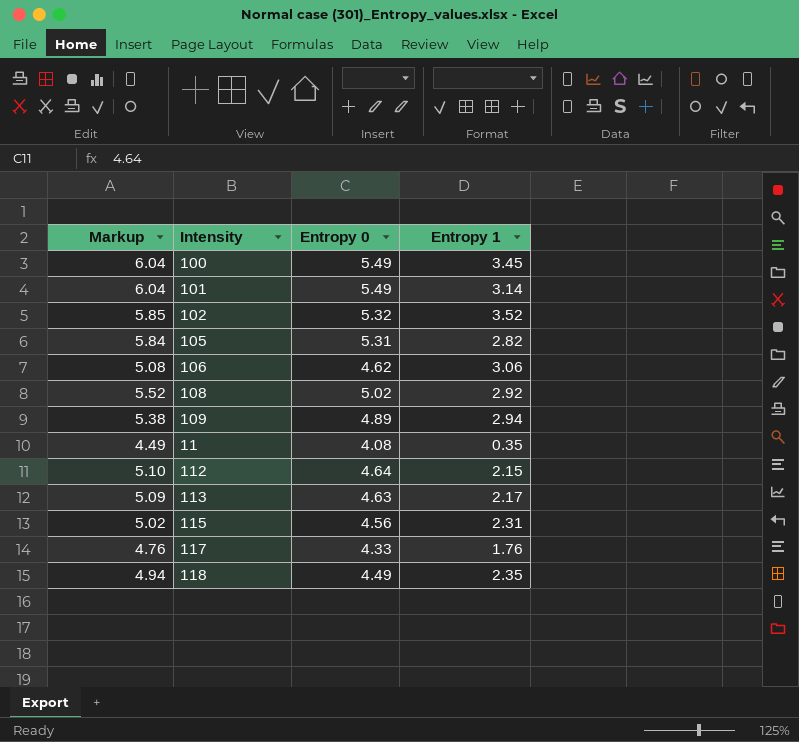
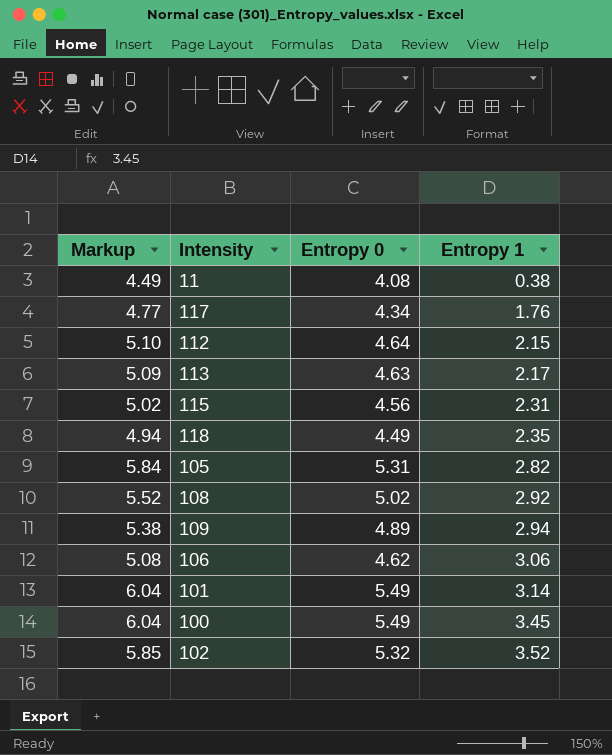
row order: none -> Entropy 1 ascending
11 | Entropy 1: 0.35 -> 0.38
117 | Markup: 4.76 -> 4.77
117 | Entropy 0: 4.33 -> 4.34

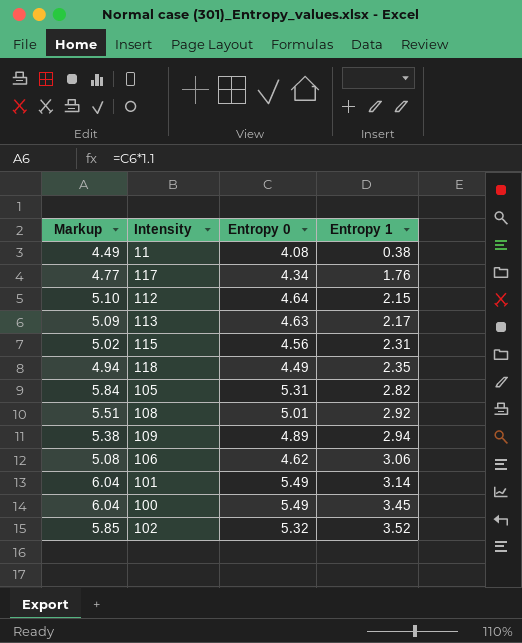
108 | Markup: 5.52 -> 5.51
108 | Entropy 0: 5.02 -> 5.01

